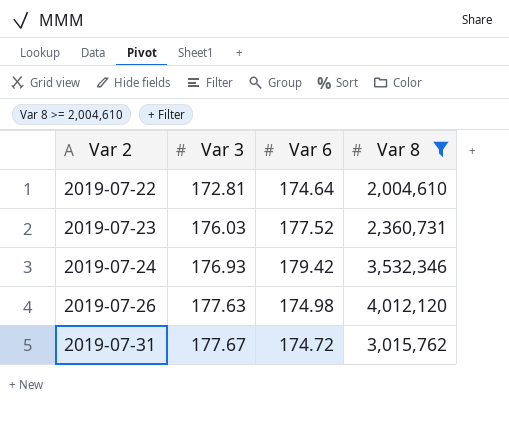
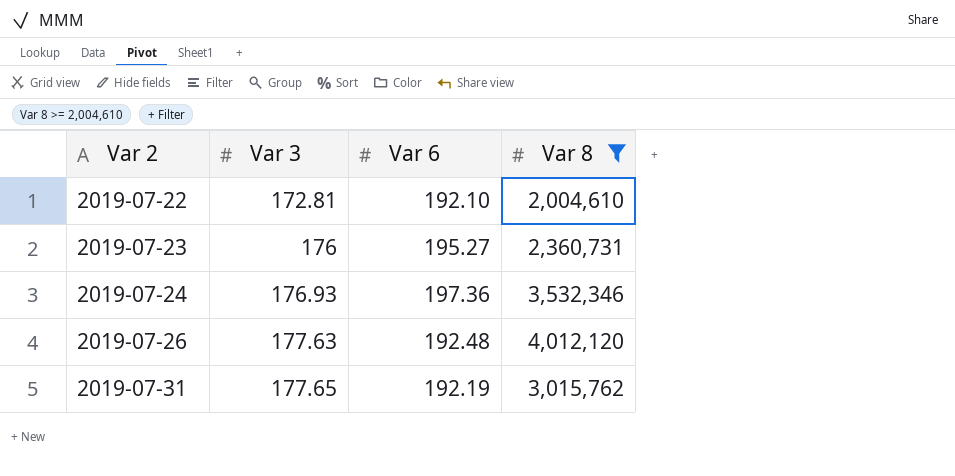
2019-07-22 | Var 6: 174.64 -> 192.10
2019-07-23 | Var 3: 176.03 -> 176
2019-07-23 | Var 6: 177.52 -> 195.27
2019-07-24 | Var 6: 179.42 -> 197.36
2019-07-26 | Var 6: 174.98 -> 192.48
2019-07-31 | Var 3: 177.67 -> 177.65
2019-07-31 | Var 6: 174.72 -> 192.19

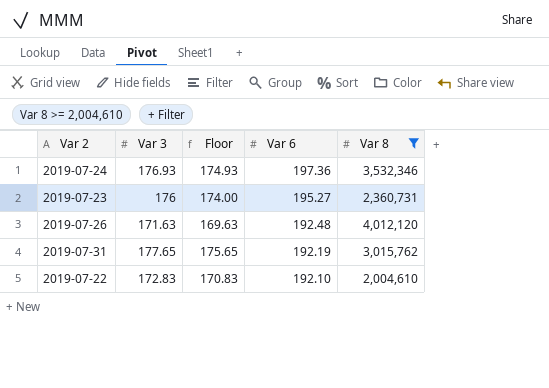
row order: Var 2 ascending -> Var 6 descending
column Floor | formula: none -> [Var 3] - 2
2019-07-26 | Var 3: 177.63 -> 171.63
2019-07-22 | Var 3: 172.81 -> 172.83

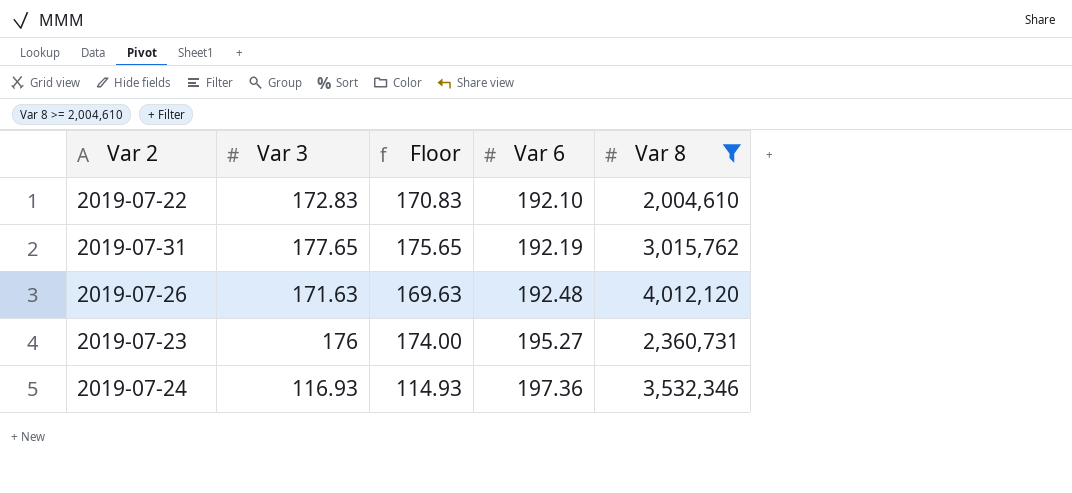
row order: Var 6 descending -> Var 6 ascending
2019-07-24 | Var 3: 176.93 -> 116.93
2019-07-24 | Floor: 174.93 -> 114.93

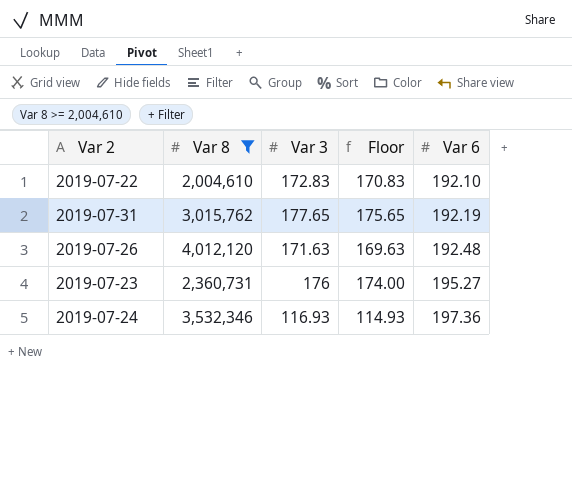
column Var 8 | position: 5 -> 2

